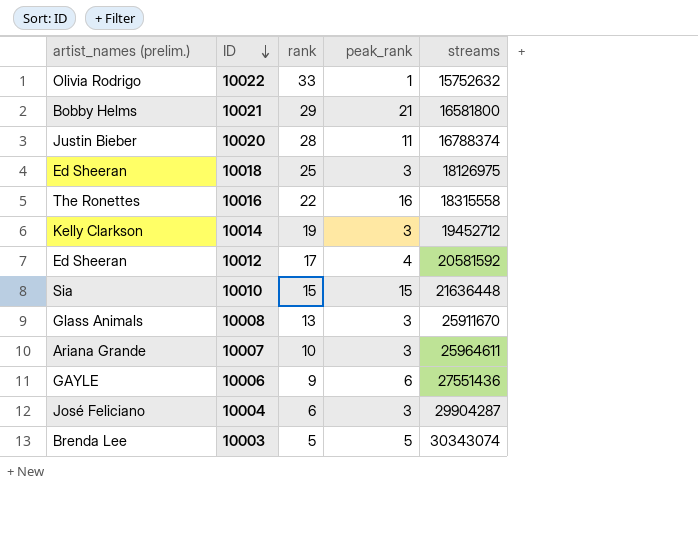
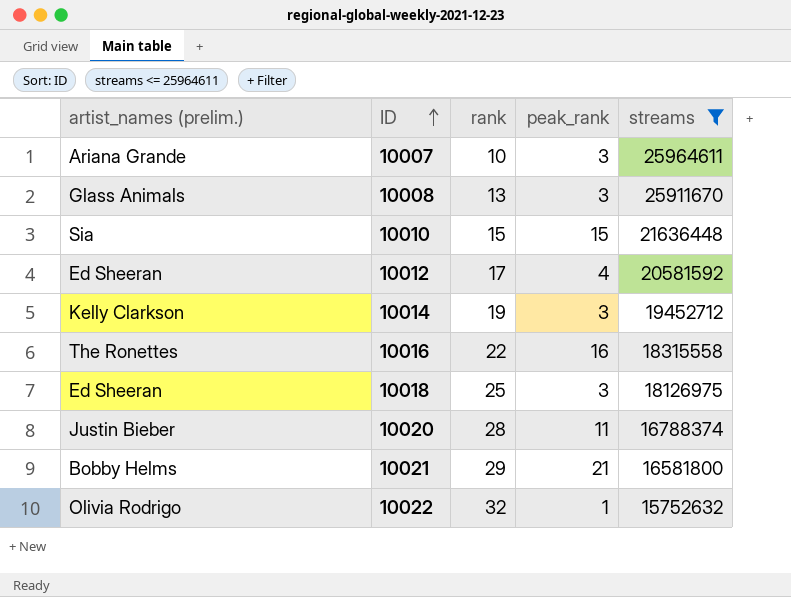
filter: none -> streams <= 25964611
row order: ID descending -> ID ascending
10022 | rank: 33 -> 32

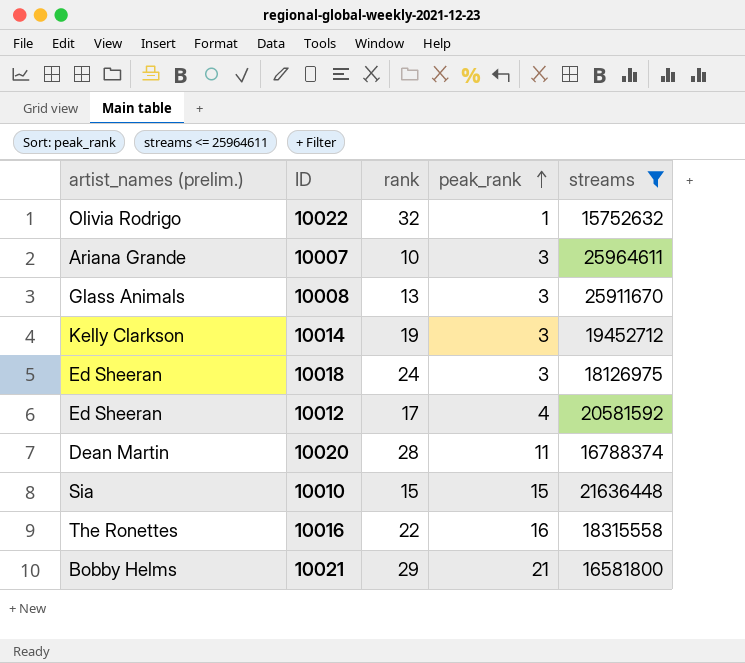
row order: ID ascending -> peak_rank ascending
10018 | rank: 25 -> 24
10020 | artist_names (prelim.): Justin Bieber -> Dean Martin

